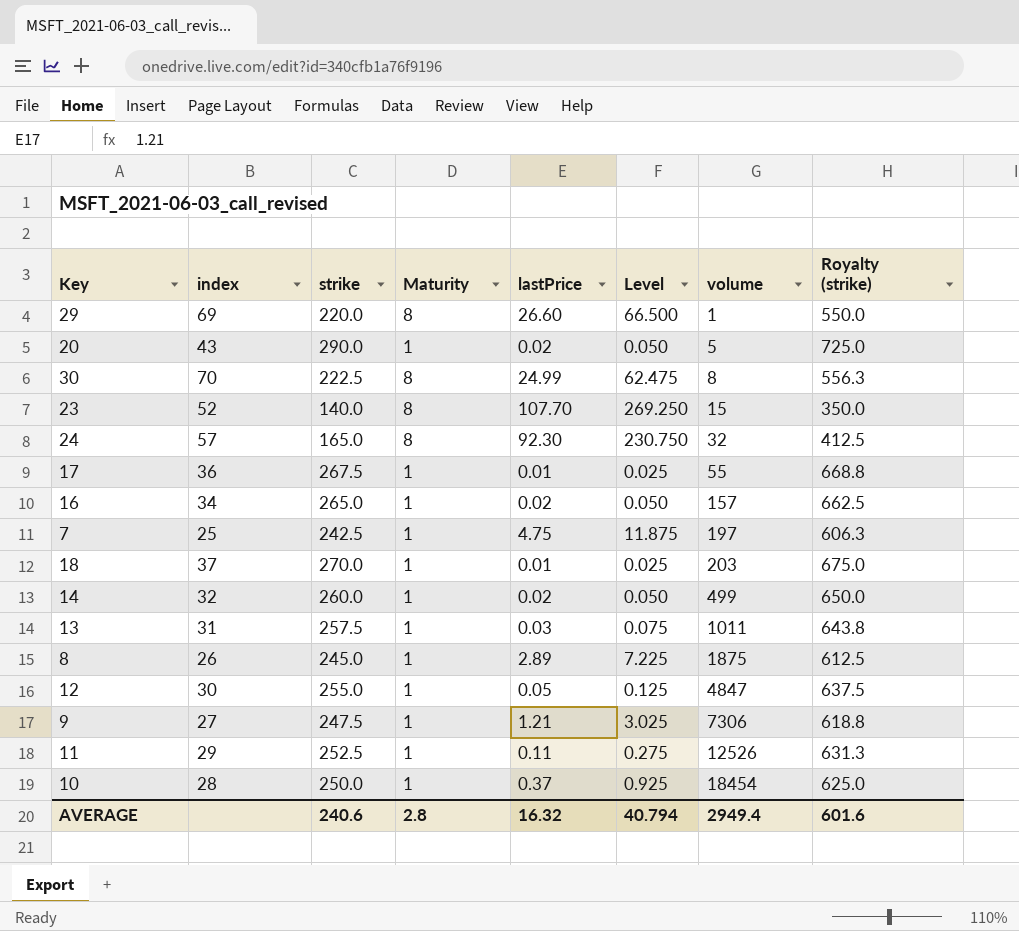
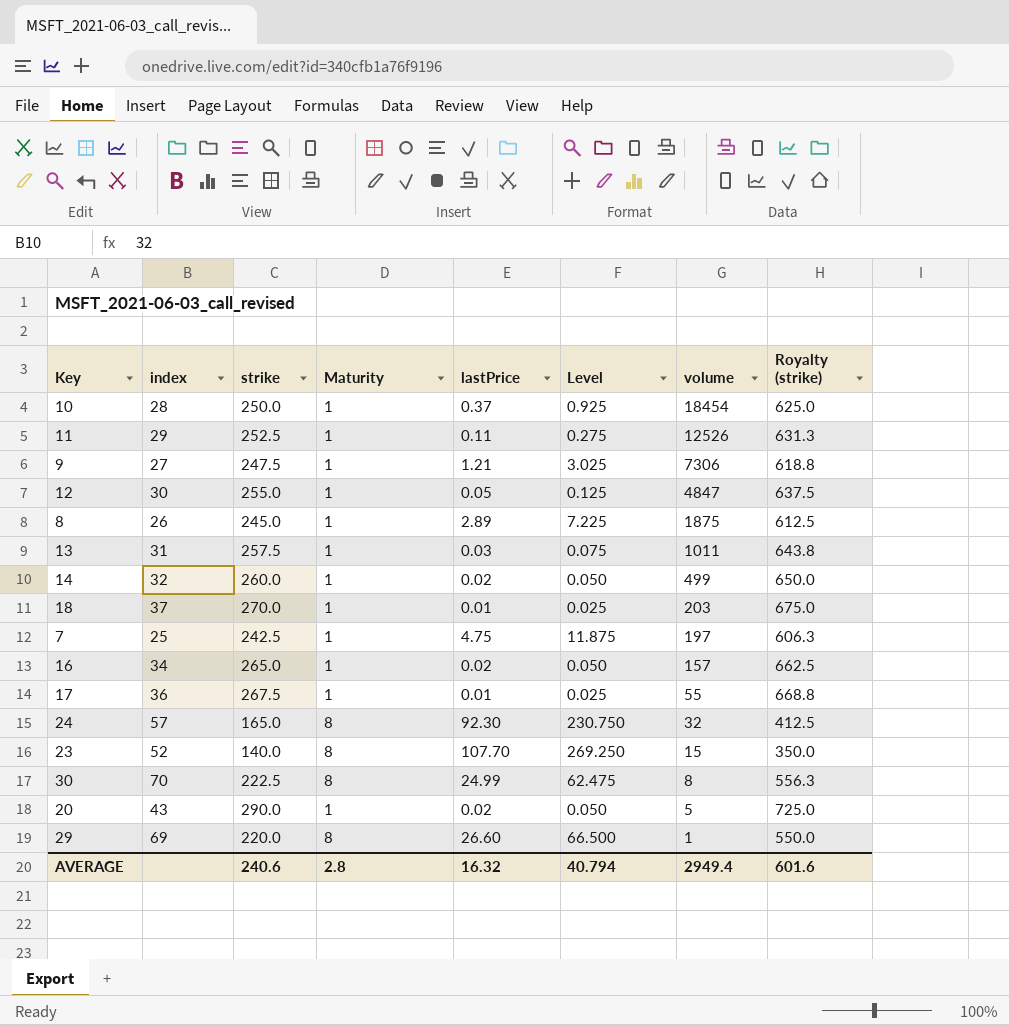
row order: volume ascending -> volume descending

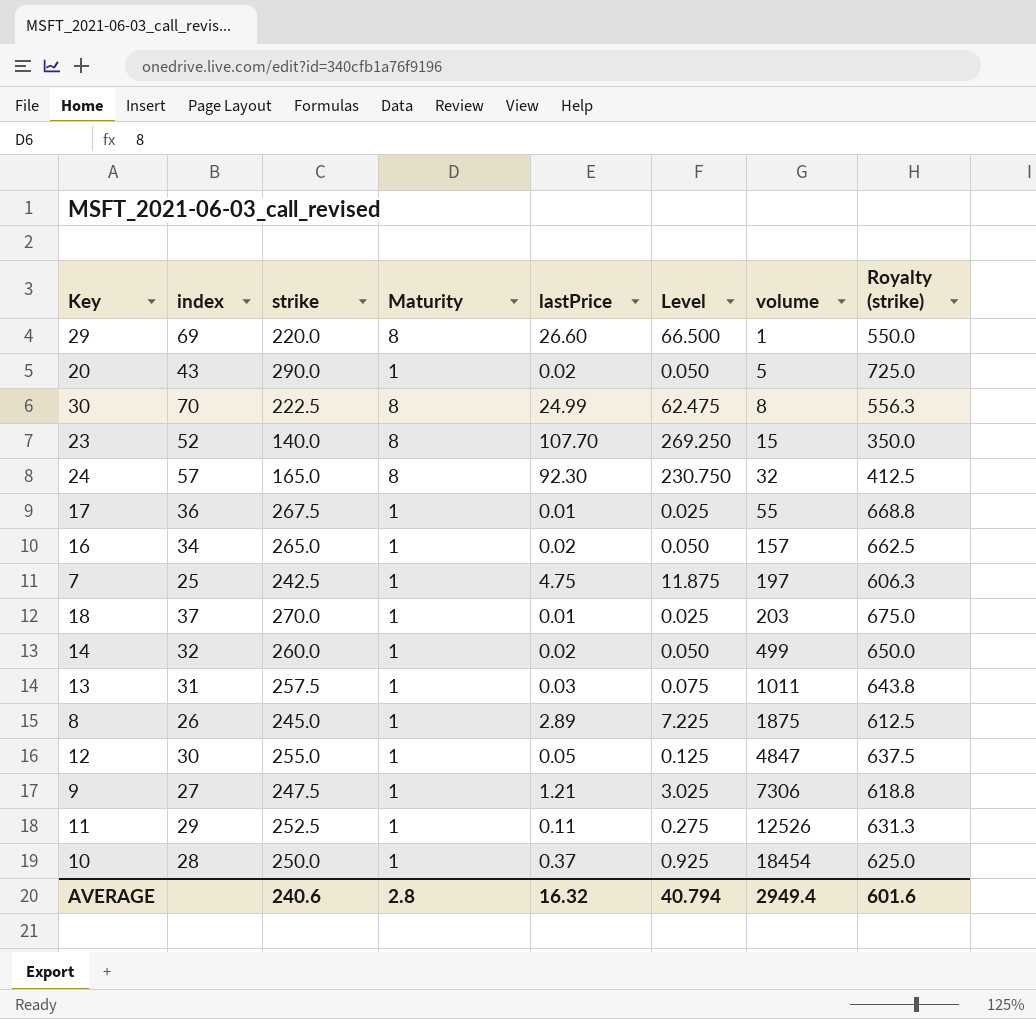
row order: volume descending -> volume ascending

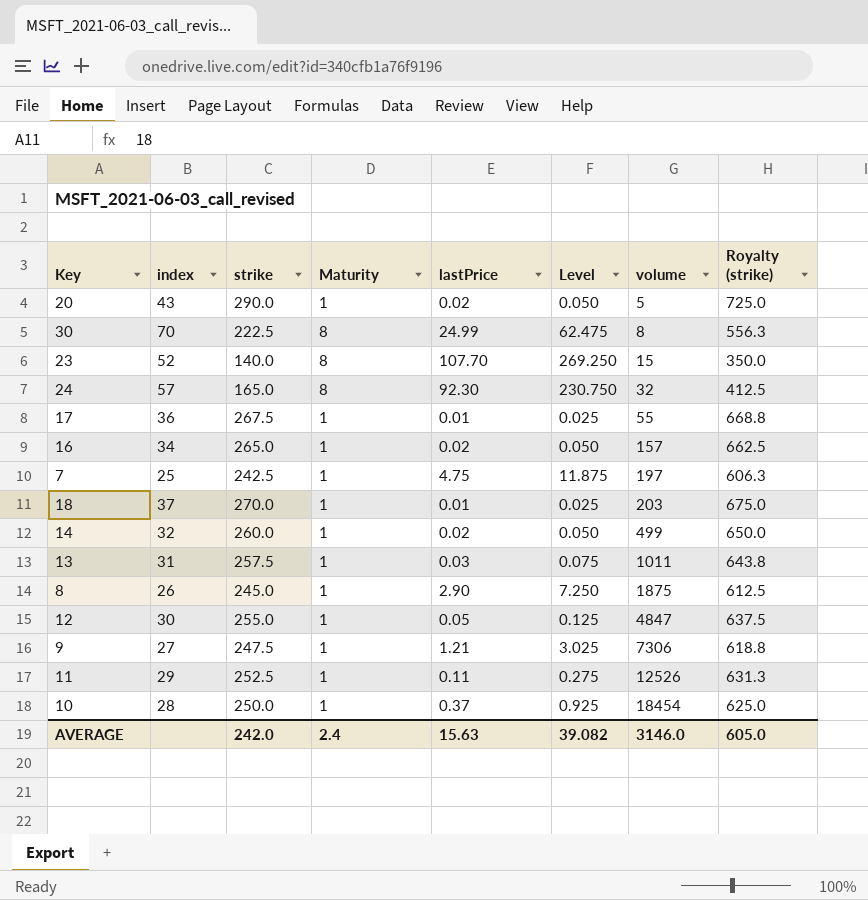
row 29: 69 | 220.0 | 8 | 26.60 | 66.500 | 1 | 550.0 -> none
8 | lastPrice: 2.89 -> 2.90
8 | Level: 7.225 -> 7.250
AVERAGE | strike: 240.6 -> 242.0
AVERAGE | Maturity: 2.8 -> 2.4
AVERAGE | lastPrice: 16.32 -> 15.63
AVERAGE | Level: 40.794 -> 39.082
AVERAGE | volume: 2949.4 -> 3146.0
AVERAGE | Royalty (strike): 601.6 -> 605.0

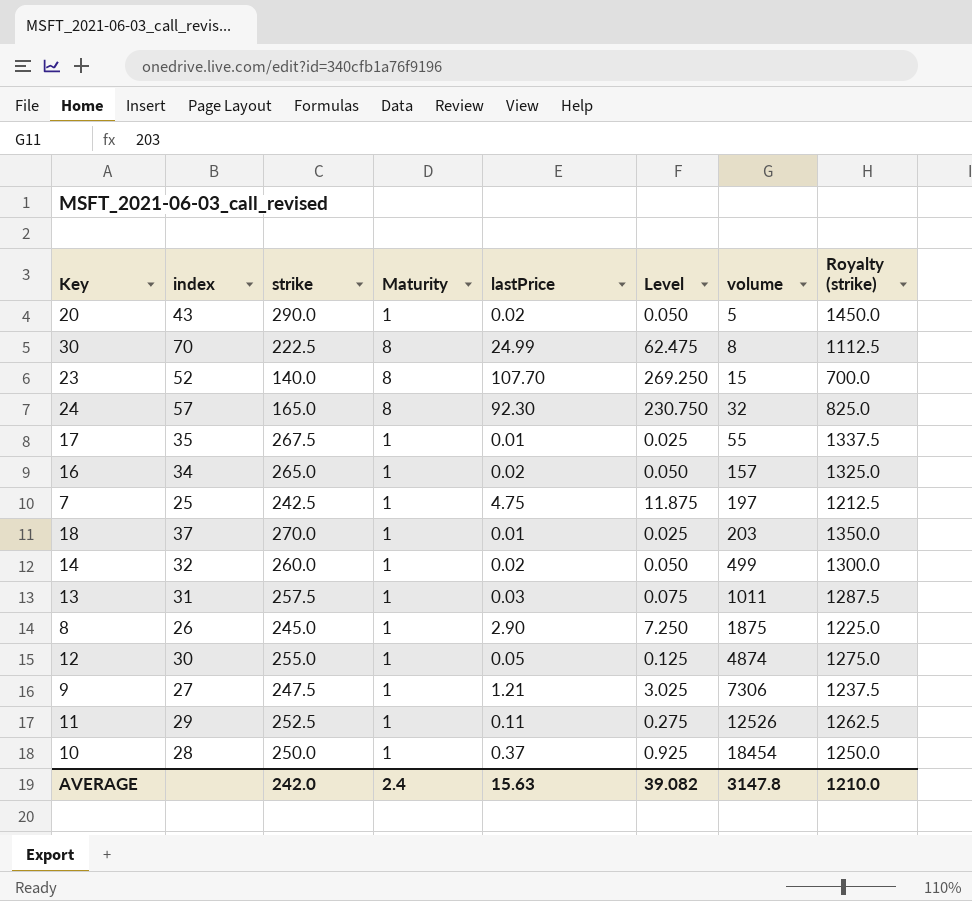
column Royalty (strike) | formula: [strike] * 2.5 -> [strike] * 5
17 | index: 36 -> 35
12 | volume: 4847 -> 4874
AVERAGE | volume: 3146.0 -> 3147.8
AVERAGE | Royalty (strike): 605.0 -> 1210.0

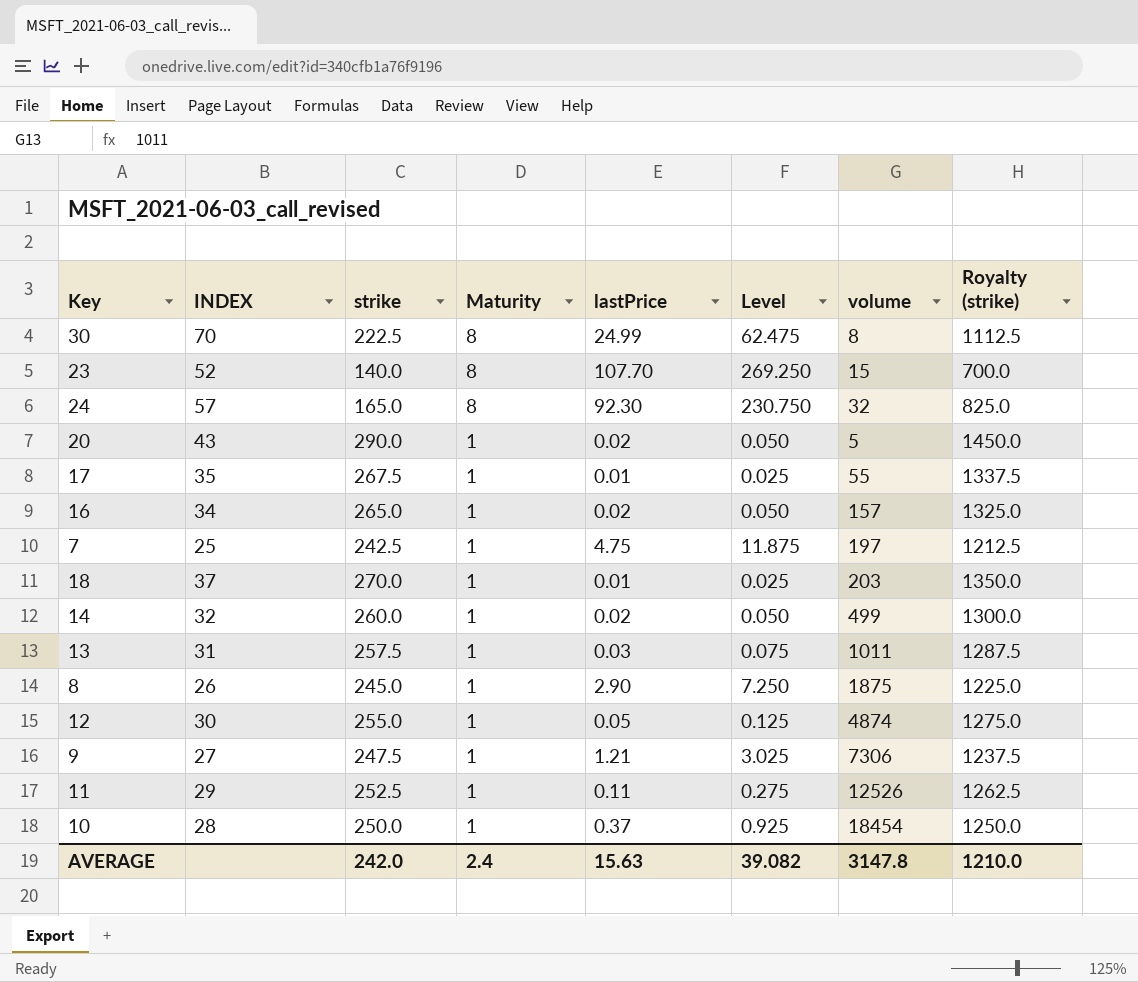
row order: volume ascending -> Maturity descending
column name: index -> INDEX

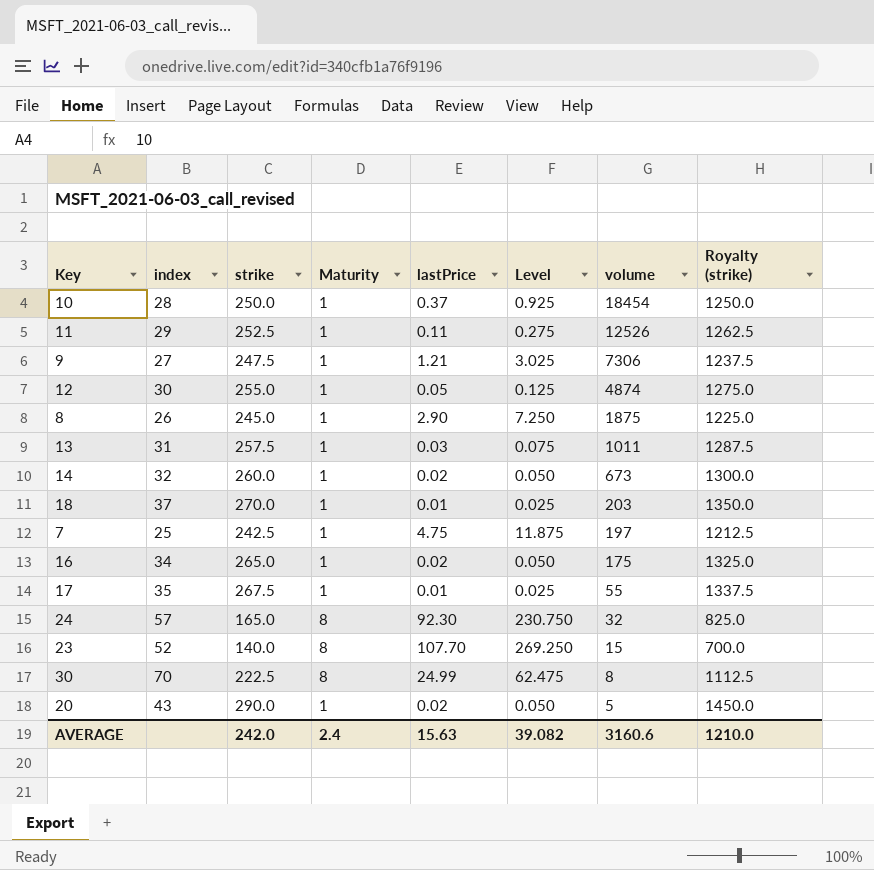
row order: Maturity descending -> volume descending
column name: INDEX -> index
14 | volume: 499 -> 673
16 | volume: 157 -> 175
AVERAGE | volume: 3147.8 -> 3160.6

